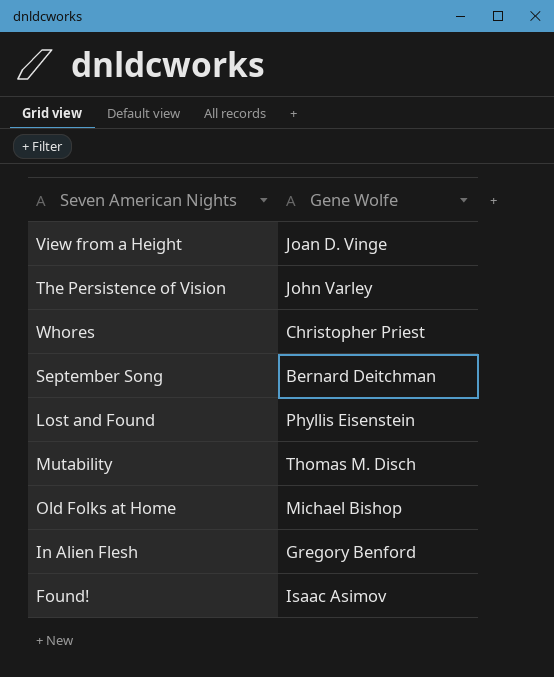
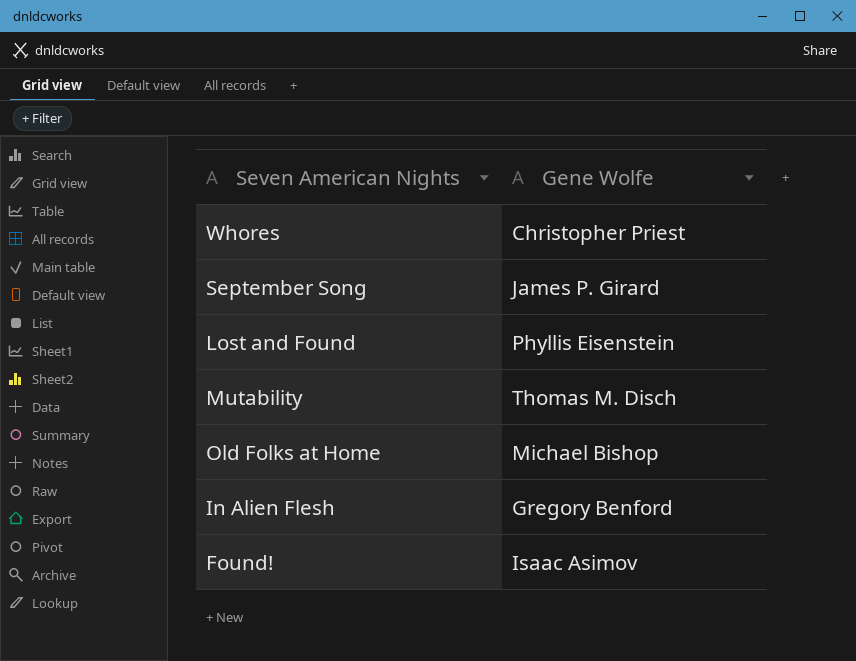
row View from a Height: Joan D. Vinge -> none
row The Persistence of Vision: John Varley -> none
September Song | Gene Wolfe: Bernard Deitchman -> James P. Girard

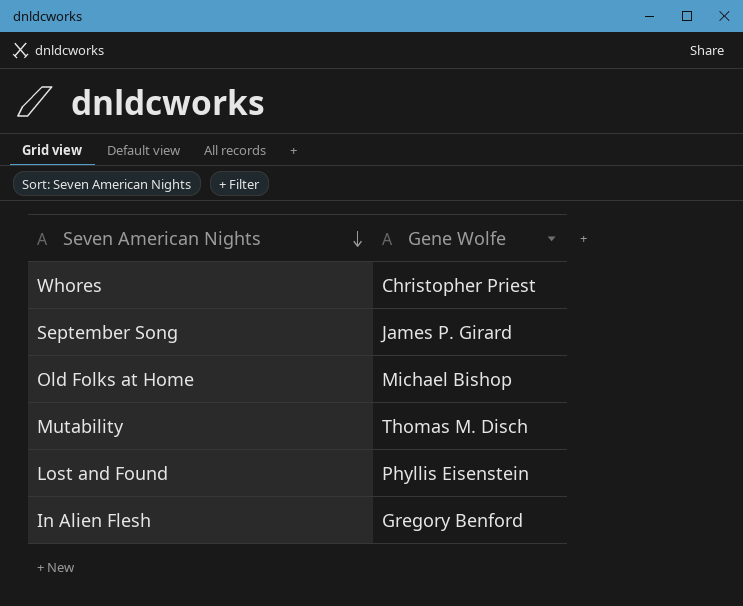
row order: none -> Seven American Nights descending
row Found!: Isaac Asimov -> none

